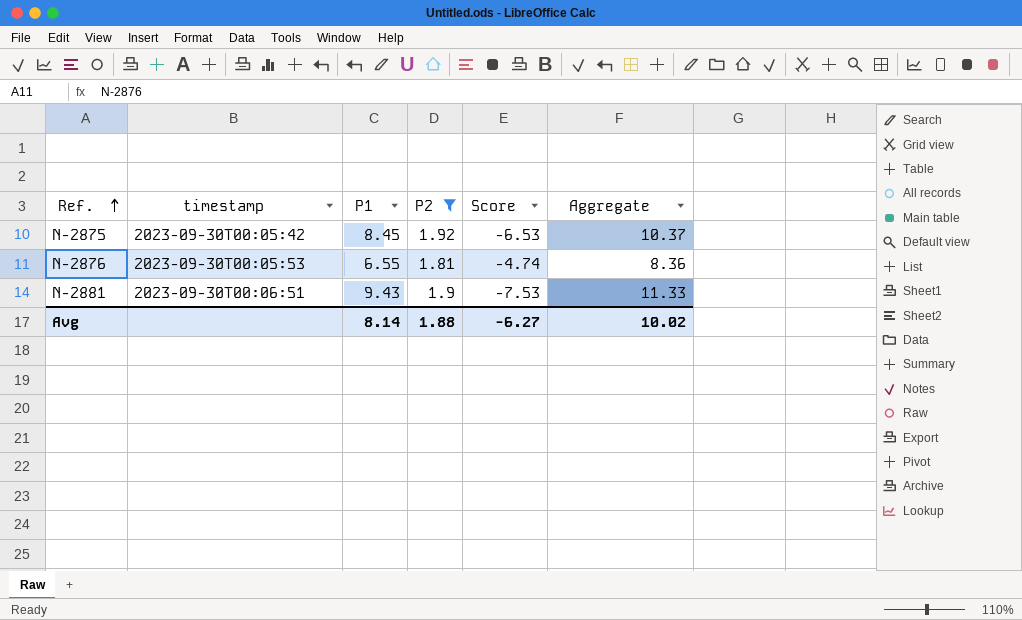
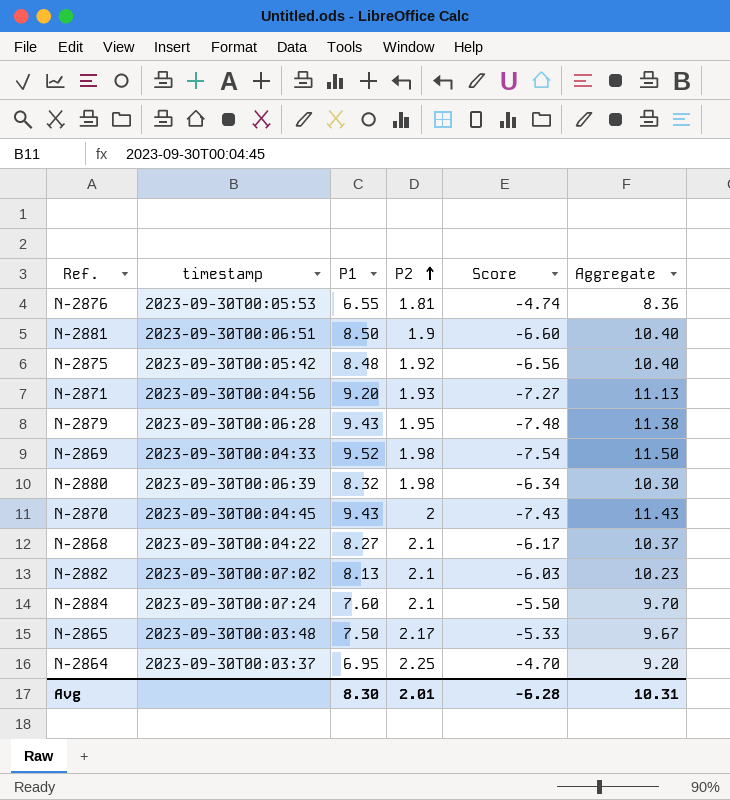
filter: P2 <= 1.92 -> none
row order: Ref. ascending -> P2 ascending
N-2881 | P1: 9.43 -> 8.50
N-2881 | Score: -7.53 -> -6.60
N-2881 | Aggregate: 11.33 -> 10.40
N-2875 | P1: 8.45 -> 8.48
N-2875 | Score: -6.53 -> -6.56
N-2875 | Aggregate: 10.37 -> 10.40
Avg | P1: 8.14 -> 8.30
Avg | P2: 1.88 -> 2.01
Avg | Score: -6.27 -> -6.28
Avg | Aggregate: 10.02 -> 10.31

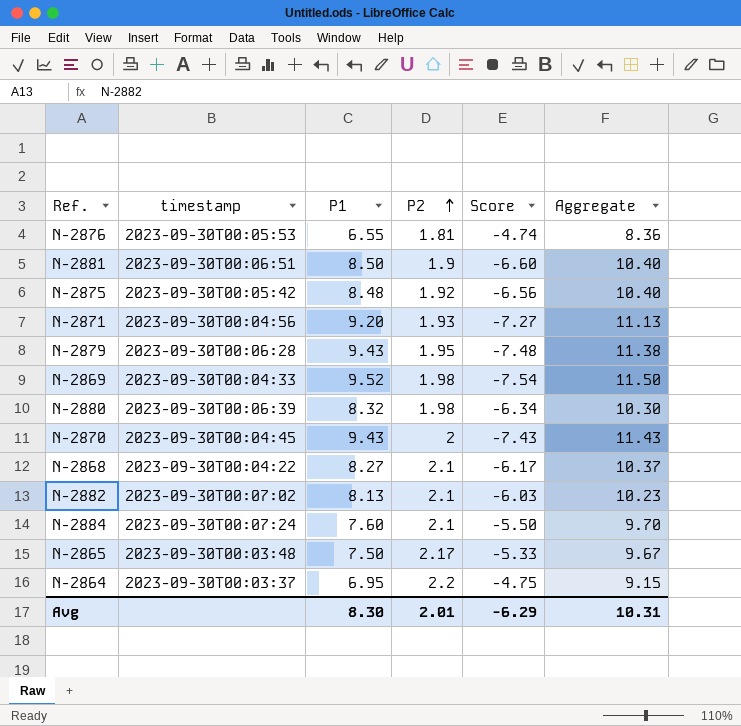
N-2864 | P2: 2.25 -> 2.2
N-2864 | Score: -4.70 -> -4.75
N-2864 | Aggregate: 9.20 -> 9.15
Avg | Score: -6.28 -> -6.29

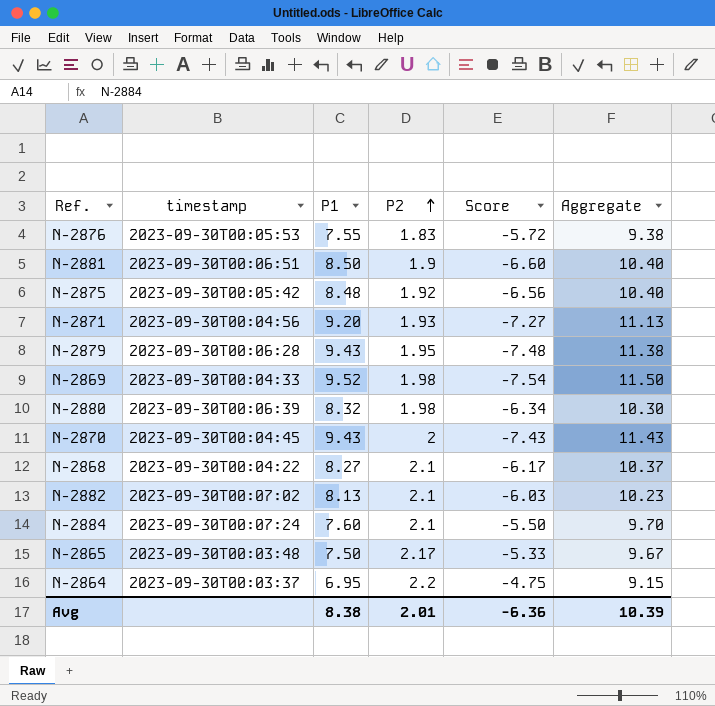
N-2876 | P1: 6.55 -> 7.55
N-2876 | P2: 1.81 -> 1.83
N-2876 | Score: -4.74 -> -5.72
N-2876 | Aggregate: 8.36 -> 9.38
Avg | P1: 8.30 -> 8.38
Avg | Score: -6.29 -> -6.36
Avg | Aggregate: 10.31 -> 10.39

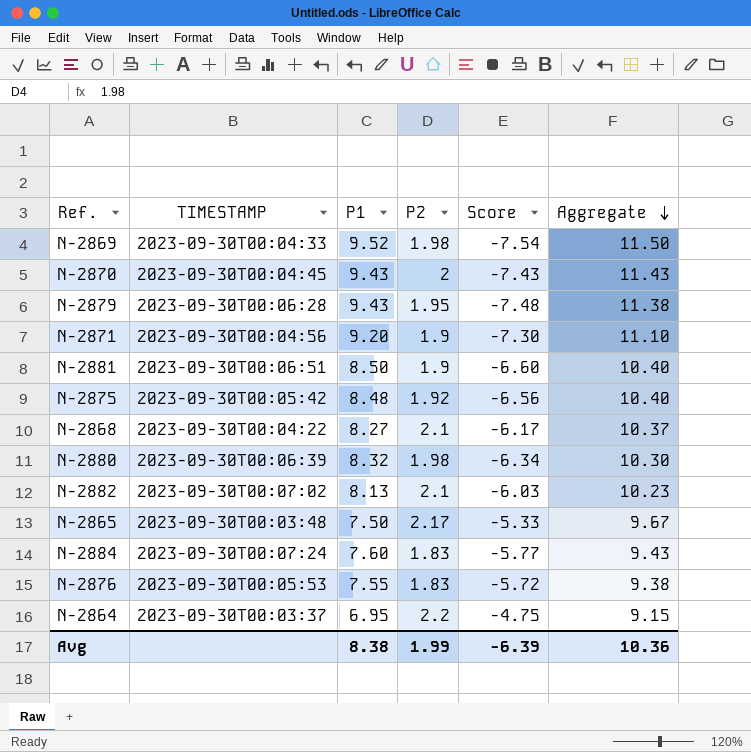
row order: P2 ascending -> Aggregate descending
column name: timestamp -> TIMESTAMP
N-2871 | P2: 1.93 -> 1.9
N-2871 | Score: -7.27 -> -7.30
N-2871 | Aggregate: 11.13 -> 11.10
N-2884 | P2: 2.1 -> 1.83
N-2884 | Score: -5.50 -> -5.77
N-2884 | Aggregate: 9.70 -> 9.43
Avg | P2: 2.01 -> 1.99
Avg | Score: -6.36 -> -6.39
Avg | Aggregate: 10.39 -> 10.36

